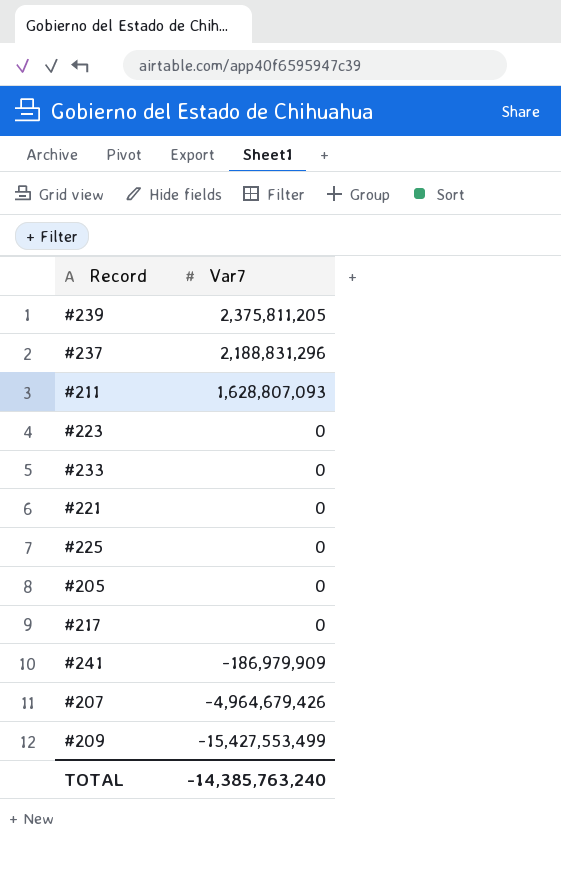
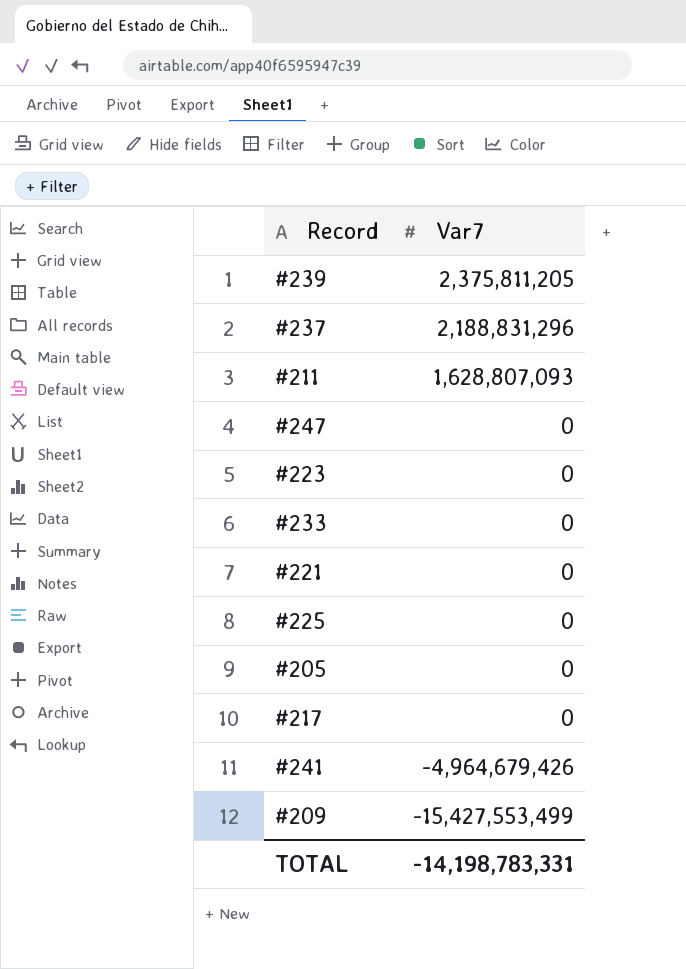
row #207: -4,964,679,426 -> none
row #247: none -> 0
#241 | Var7: -186,979,909 -> -4,964,679,426
TOTAL | Var7: -14,385,763,240 -> -14,198,783,331

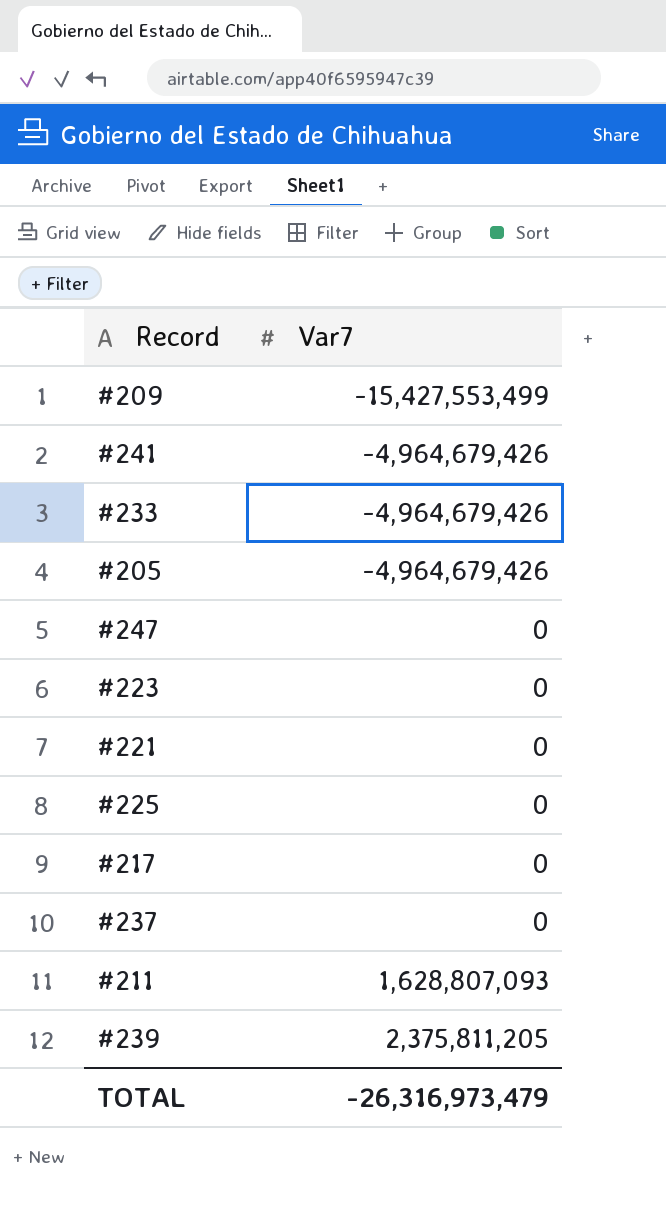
row order: Var7 descending -> Var7 ascending
#233 | Var7: 0 -> -4,964,679,426
#205 | Var7: 0 -> -4,964,679,426
#237 | Var7: 2,188,831,296 -> 0
TOTAL | Var7: -14,198,783,331 -> -26,316,973,479

